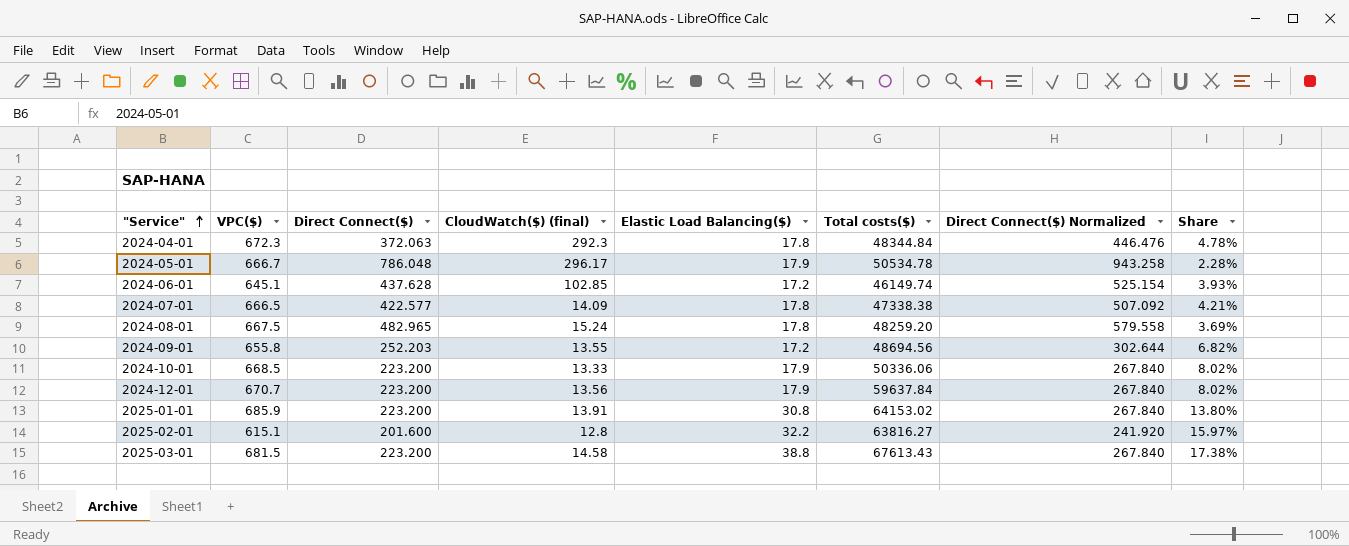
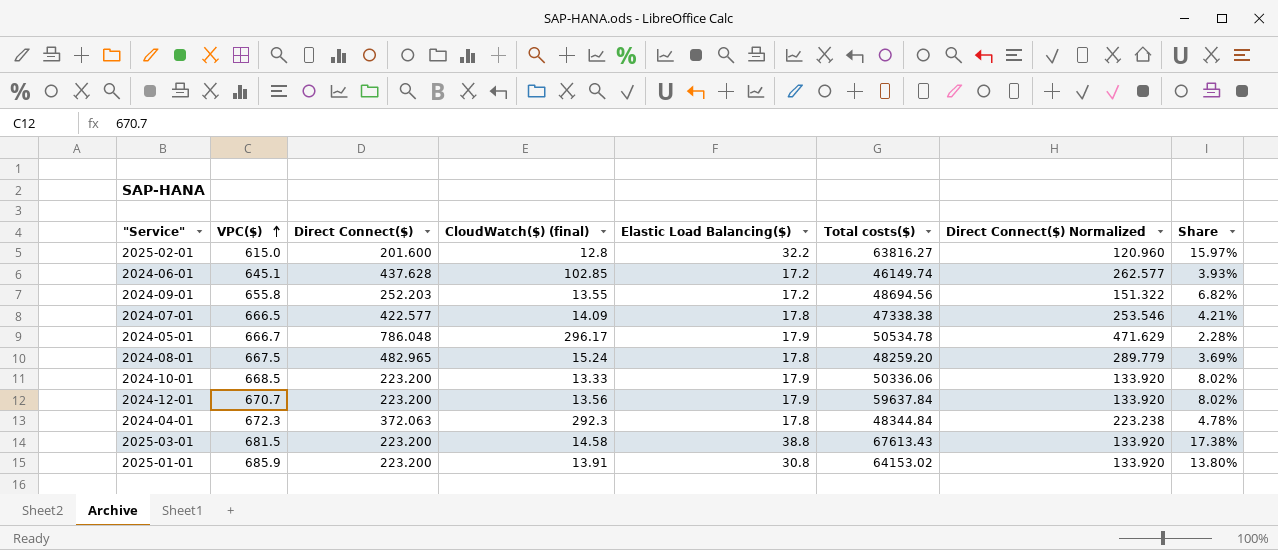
row order: "Service" ascending -> VPC($) ascending
column Direct Connect($) Normalized | formula: [Direct Connect($)] * 1.2 -> [Direct Connect($)] * 0.6
2025-02-01 | VPC($): 615.1 -> 615.0

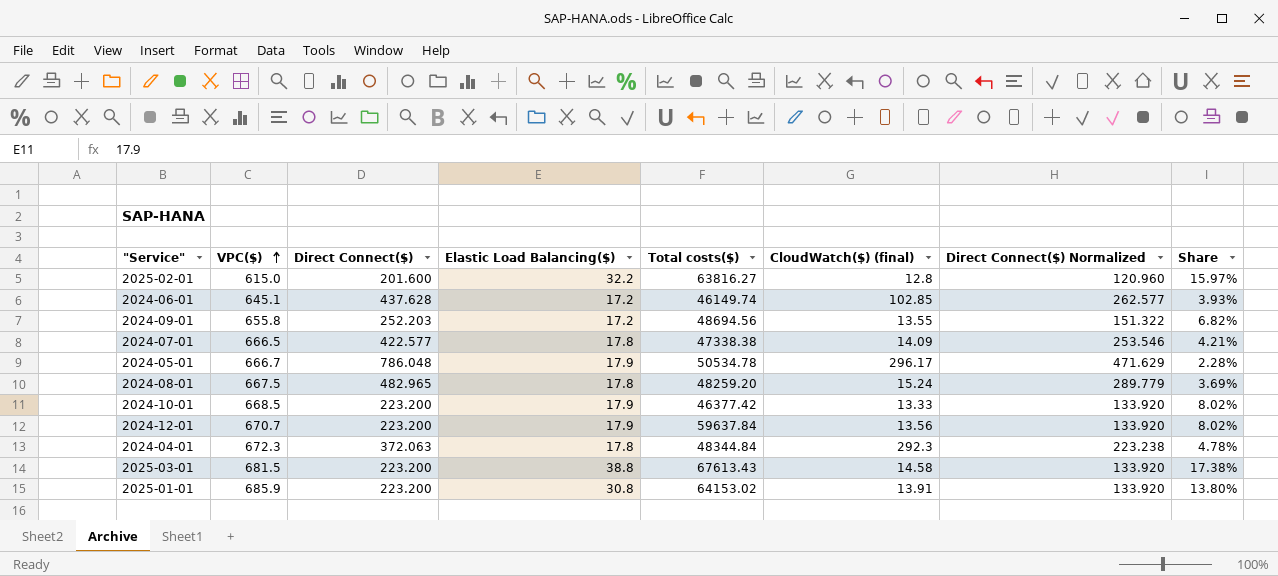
column CloudWatch($) (final) | position: 4 -> 6
2024-10-01 | Total costs($): 50336.06 -> 46377.42

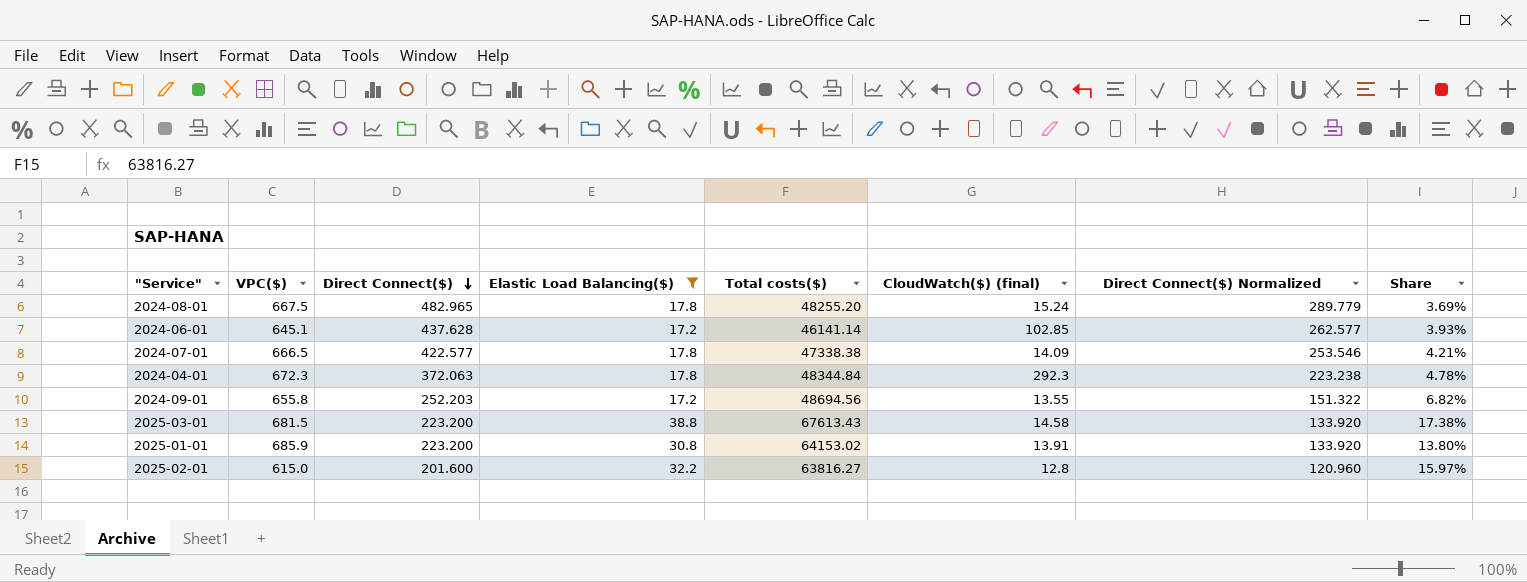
filter: none -> Elastic Load Balancing($) != 17.9
row order: VPC($) ascending -> Direct Connect($) descending
2024-08-01 | Total costs($): 48259.20 -> 48255.20
2024-06-01 | Total costs($): 46149.74 -> 46141.14

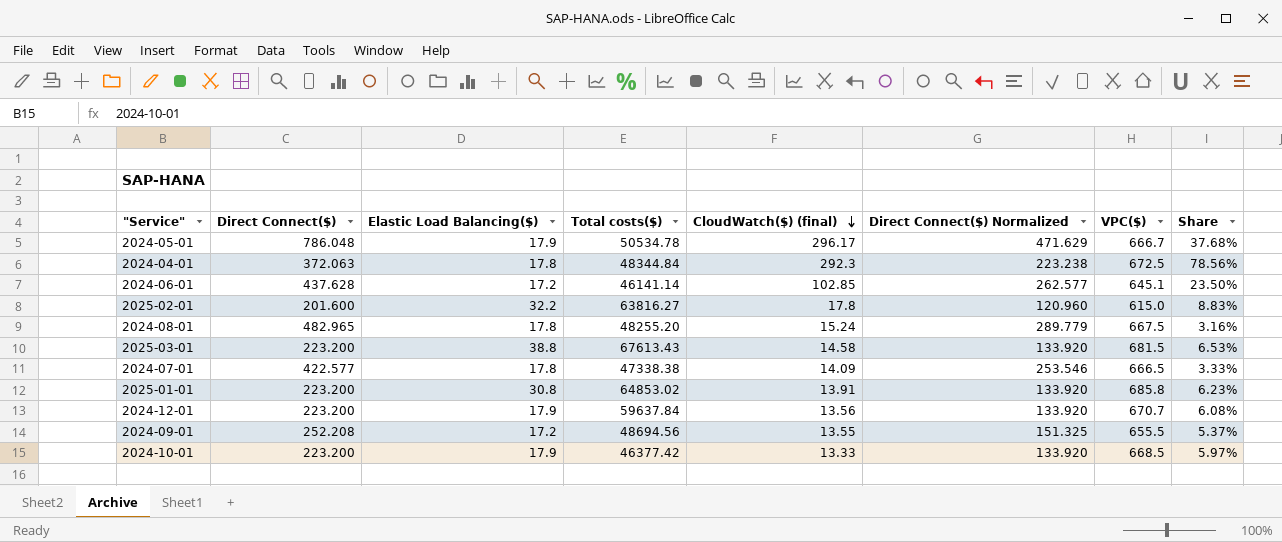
filter: Elastic Load Balancing($) != 17.9 -> none
row order: Direct Connect($) descending -> CloudWatch($) (final) descending
column VPC($) | position: 2 -> 7
column Share | formula: [Elastic Load Balancing($)] / [Direct Connect($)] -> [CloudWatch($) (final)] / [Direct Connect($)]
2024-04-01 | VPC($): 672.3 -> 672.5
2025-02-01 | CloudWatch($) (final): 12.8 -> 17.8
2025-01-01 | Total costs($): 64153.02 -> 64853.02
2025-01-01 | VPC($): 685.9 -> 685.8
2024-09-01 | Direct Connect($): 252.203 -> 252.208
2024-09-01 | Direct Connect($) Normalized: 151.322 -> 151.325
2024-09-01 | VPC($): 655.8 -> 655.5

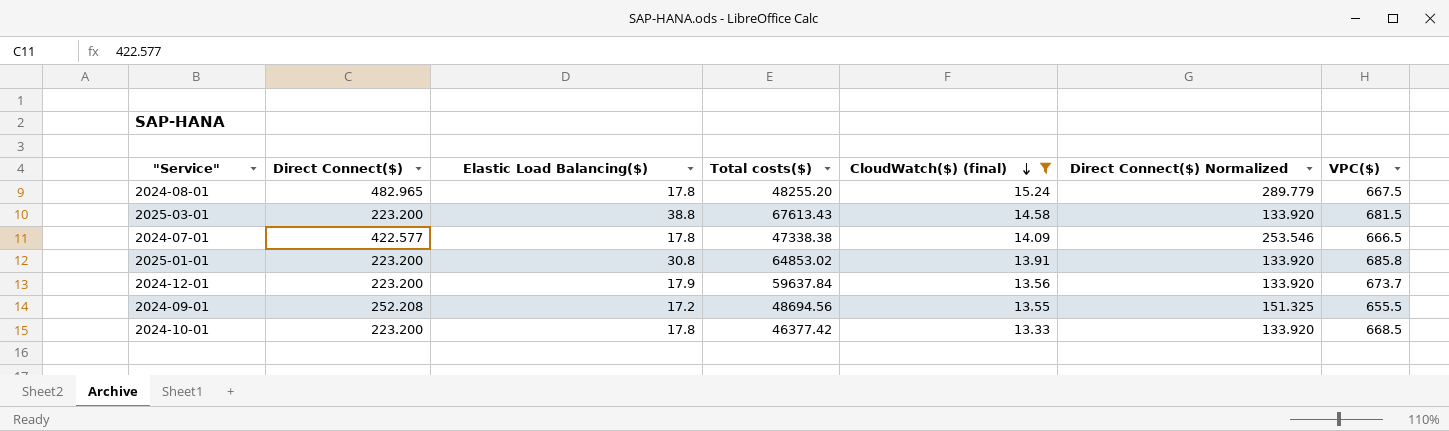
filter: none -> CloudWatch($) (final) <= 15.24
column Share | formula: [CloudWatch($) (final)] / [Direct Connect($)] -> none
2024-12-01 | VPC($): 670.7 -> 673.7
2024-10-01 | Elastic Load Balancing($): 17.9 -> 17.8

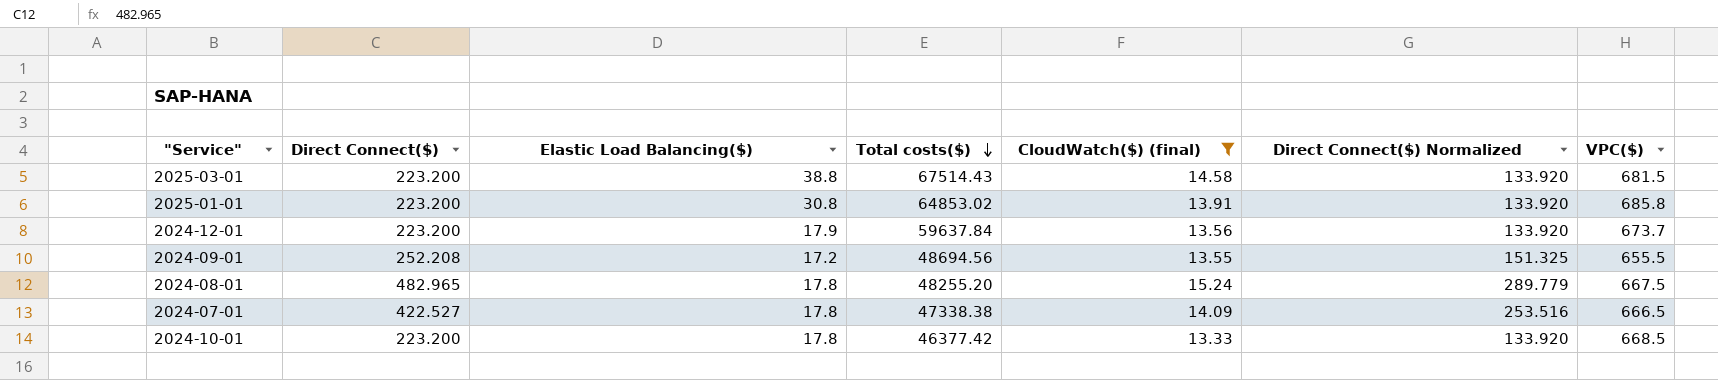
row order: CloudWatch($) (final) descending -> Total costs($) descending
2025-03-01 | Total costs($): 67613.43 -> 67514.43
2024-07-01 | Direct Connect($): 422.577 -> 422.527
2024-07-01 | Direct Connect($) Normalized: 253.546 -> 253.516

